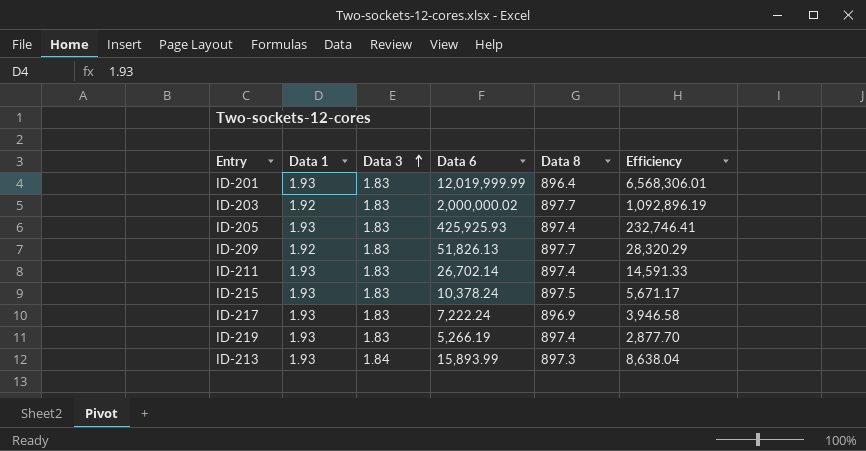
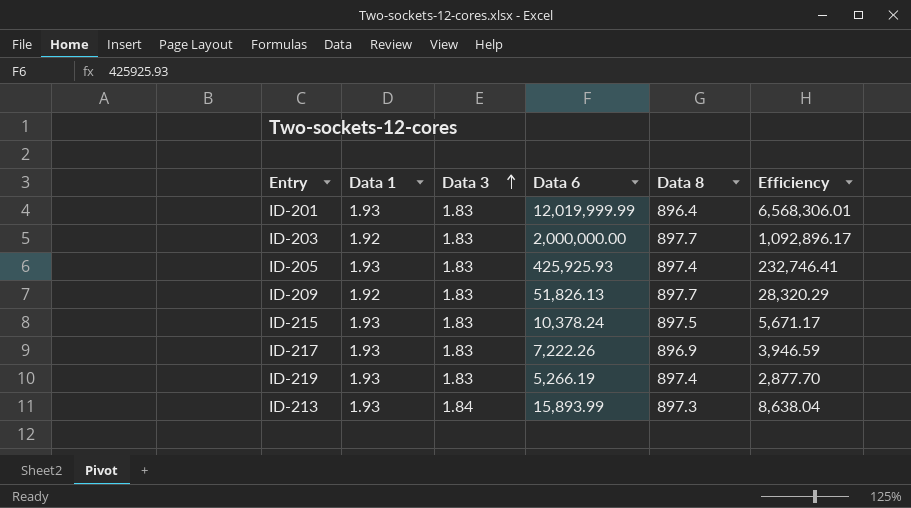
row ID-211: 1.93 | 1.83 | 26,702.14 | 897.4 | 14,591.33 -> none
ID-203 | Data 6: 2,000,000.02 -> 2,000,000.00
ID-203 | Efficiency: 1,092,896.19 -> 1,092,896.17
ID-217 | Data 6: 7,222.24 -> 7,222.26
ID-217 | Efficiency: 3,946.58 -> 3,946.59

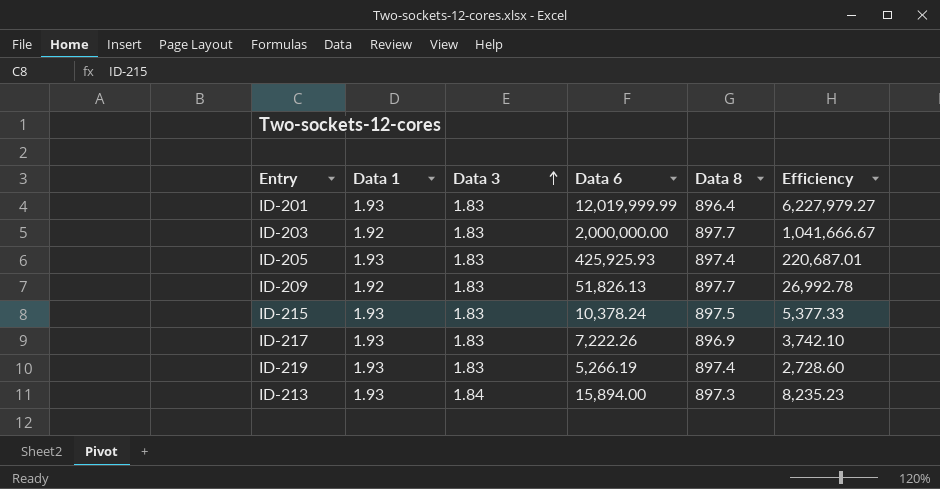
column Efficiency | formula: [Data 6] / [Data 3] -> [Data 6] / [Data 1]
ID-213 | Data 6: 15,893.99 -> 15,894.00

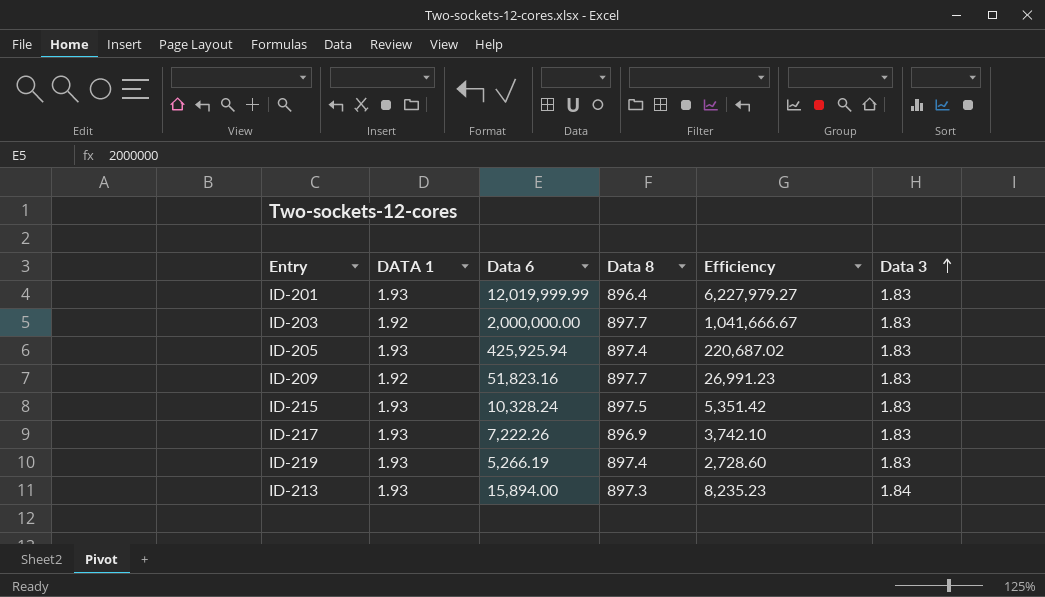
column name: Data 1 -> DATA 1
column Data 3 | position: 3 -> 6
ID-205 | Data 6: 425,925.93 -> 425,925.94
ID-205 | Efficiency: 220,687.01 -> 220,687.02
ID-209 | Data 6: 51,826.13 -> 51,823.16
ID-209 | Efficiency: 26,992.78 -> 26,991.23
ID-215 | Data 6: 10,378.24 -> 10,328.24
ID-215 | Efficiency: 5,377.33 -> 5,351.42

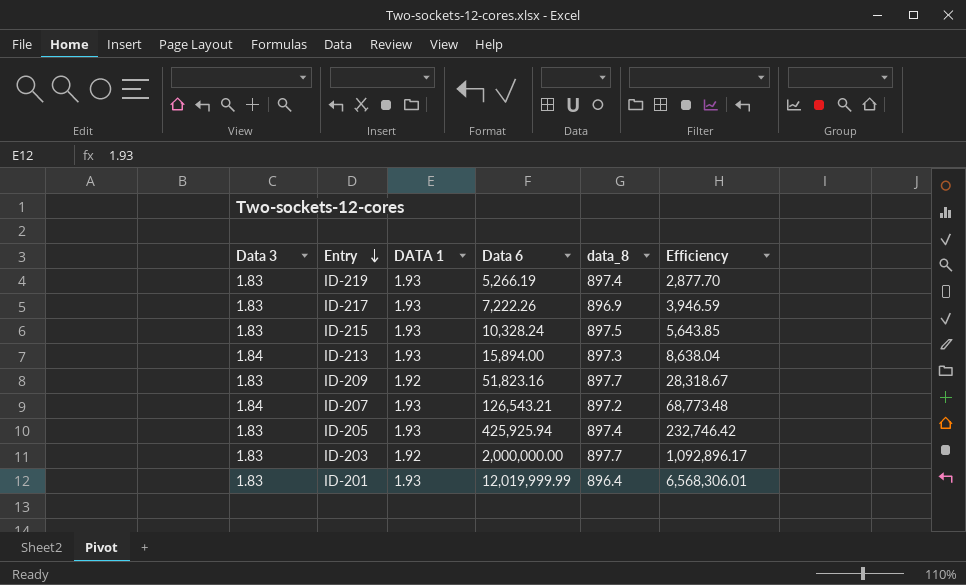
row order: Data 3 ascending -> Entry descending
column Data 3 | position: 6 -> 1
column name: Data 8 -> data_8
column Efficiency | formula: [Data 6] / [DATA 1] -> [Data 6] / [Data 3]
row ID-207: none -> 1.84 | 1.93 | 126,543.21 | 897.2 | 68,773.48

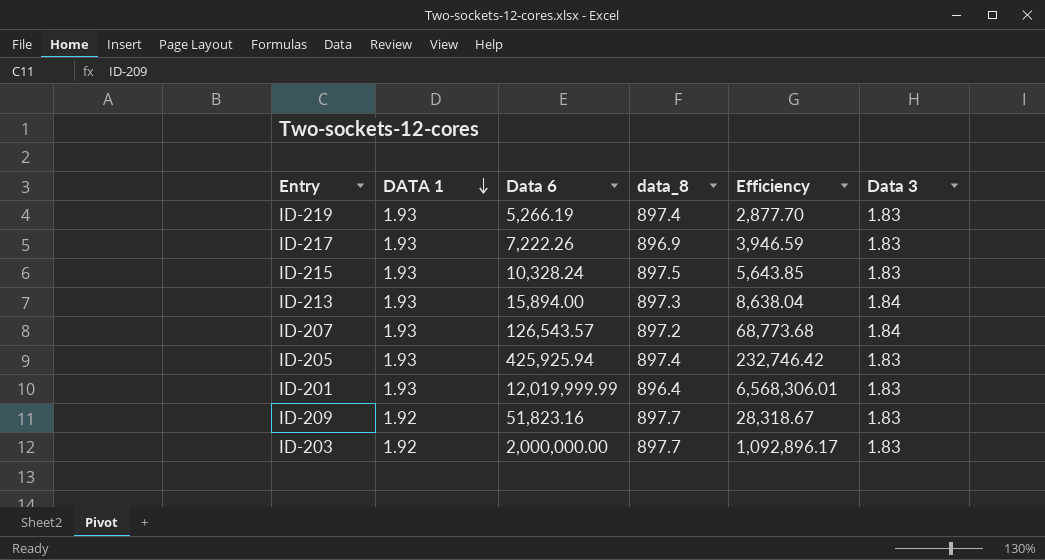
row order: Entry descending -> DATA 1 descending
column Data 3 | position: 1 -> 6
ID-207 | Data 6: 126,543.21 -> 126,543.57
ID-207 | Efficiency: 68,773.48 -> 68,773.68

